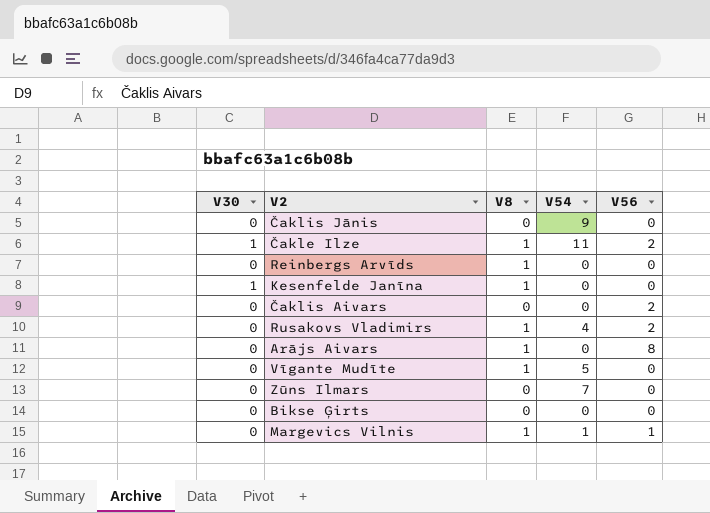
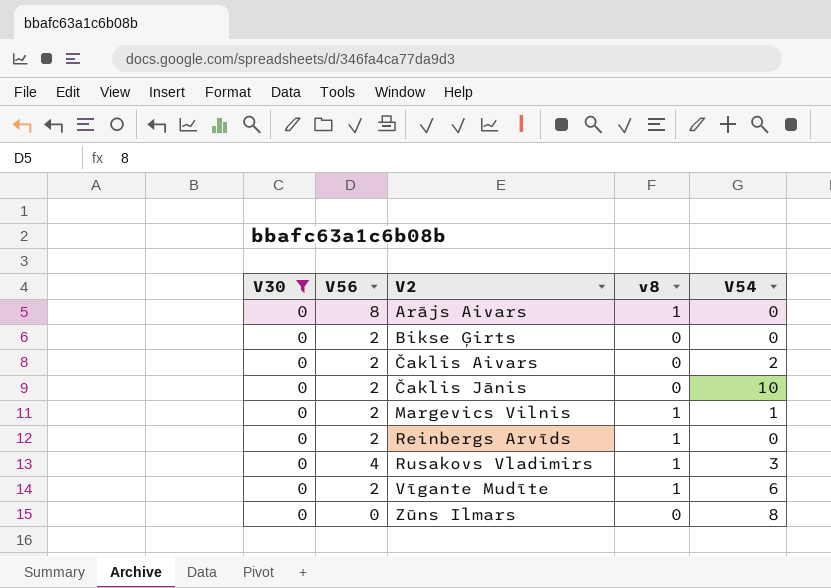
filter: none -> V30 = 0
row order: none -> V2 ascending
column V56 | position: 5 -> 2
column name: V8 -> v8
Bikse Ģirts | V56: 0 -> 2
Čaklis Aivars | V54: 0 -> 2
Čaklis Jānis | V56: 0 -> 2
Čaklis Jānis | V54: 9 -> 10
Margevics Vilnis | V56: 1 -> 2
Reinbergs Arvīds | V56: 0 -> 2
Rusakovs Vladimirs | V56: 2 -> 4
Rusakovs Vladimirs | V54: 4 -> 3
Vīgante Mudīte | V56: 0 -> 2
Vīgante Mudīte | V54: 5 -> 6
Zūns Ilmars | V54: 7 -> 8

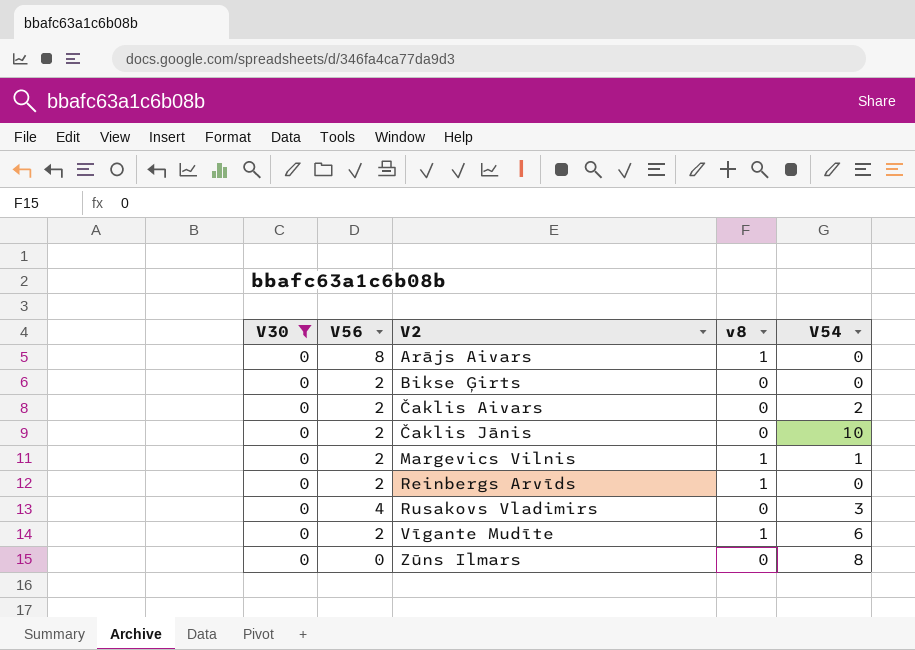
Rusakovs Vladimirs | v8: 1 -> 0

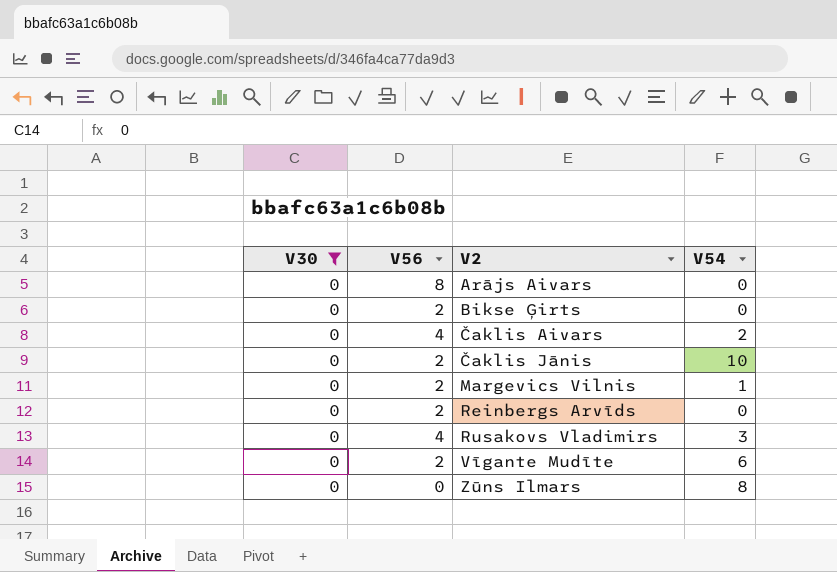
column v8 | position: 4 -> none
Čaklis Aivars | V56: 2 -> 4

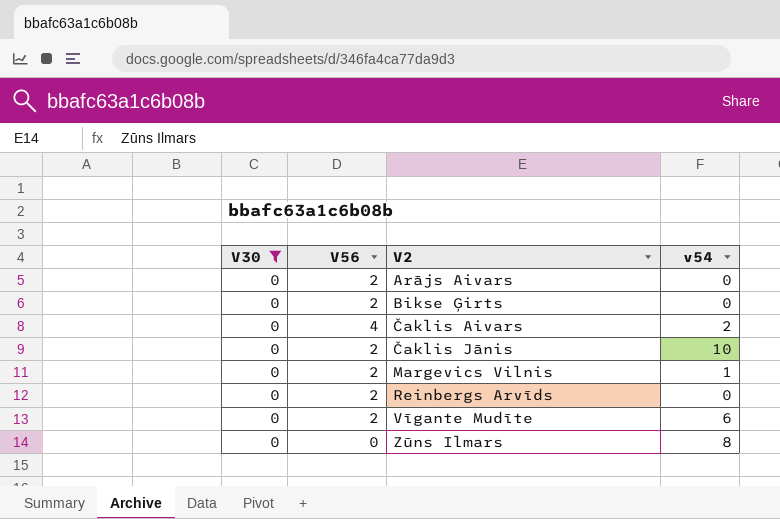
column name: V54 -> v54
row Rusakovs Vladimirs: 0 | 4 | 3 -> none
Arājs Aivars | V56: 8 -> 2

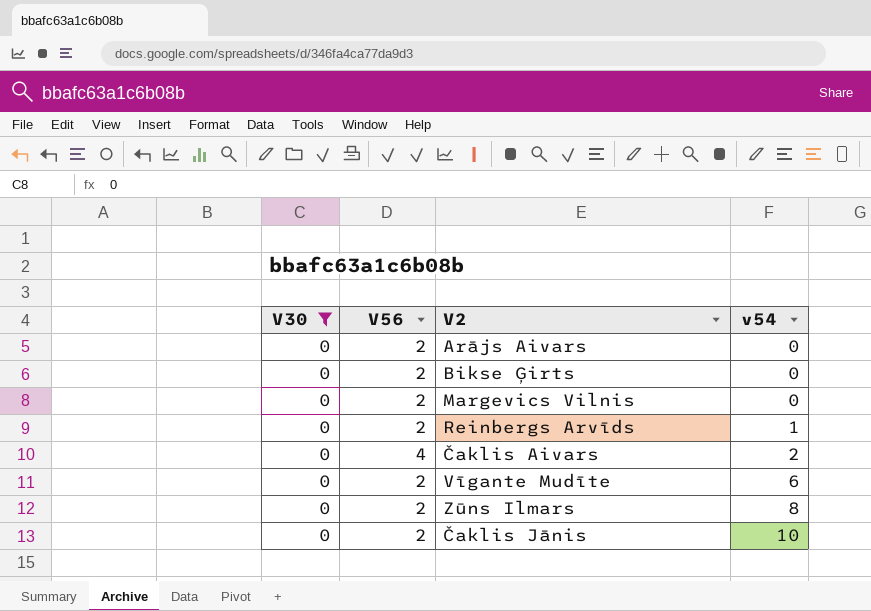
row order: V2 ascending -> v54 ascending
Margevics Vilnis | v54: 1 -> 0
Reinbergs Arvīds | v54: 0 -> 1
Zūns Ilmars | V56: 0 -> 2

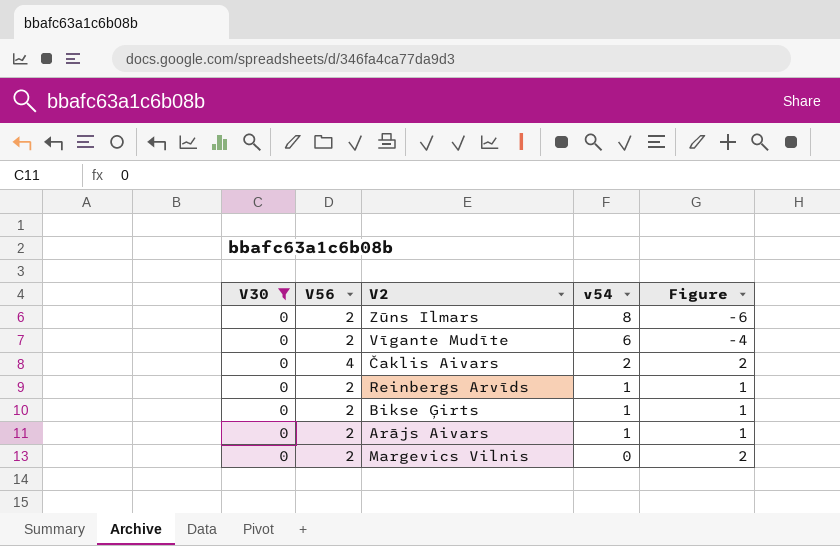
row order: v54 ascending -> v54 descending
column Figure | formula: none -> [V56] - [v54]
row Čaklis Jānis: 0 | 2 | 10 -> none
Bikse Ģirts | v54: 0 -> 1
Arājs Aivars | v54: 0 -> 1

